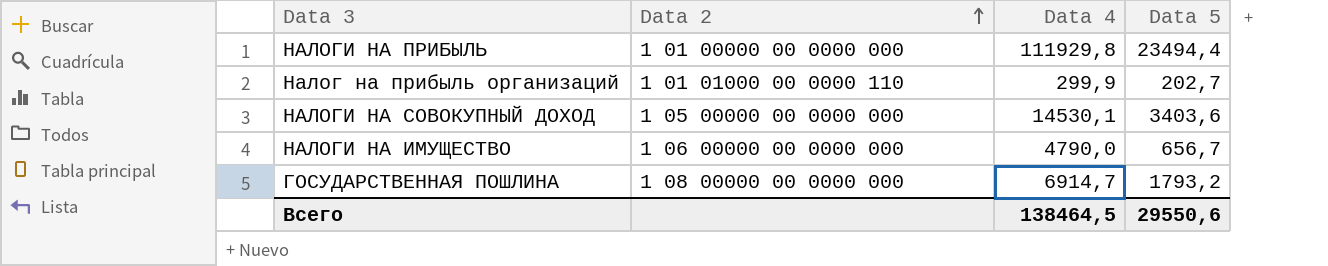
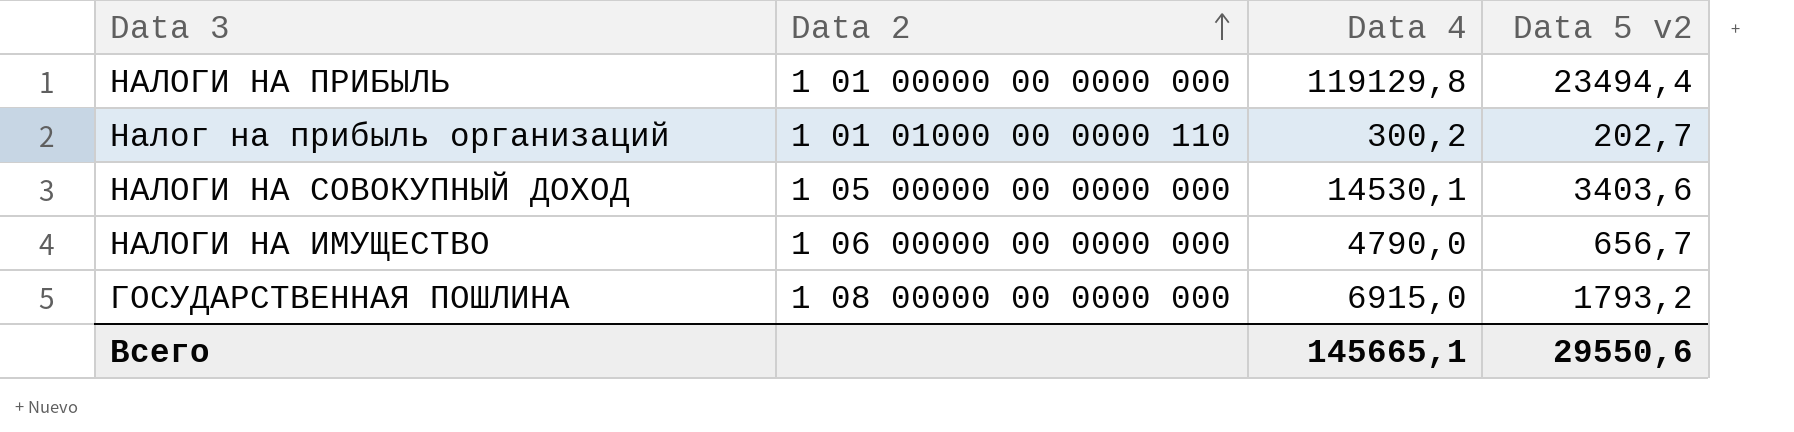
column name: Data 5 -> Data 5 v2
НАЛОГИ НА ПРИБЫЛЬ | Data 4: 111929,8 -> 119129,8
Налог на прибыль организаций | Data 4: 299,9 -> 300,2
ГОСУДАРСТВЕННАЯ ПОШЛИНА | Data 4: 6914,7 -> 6915,0
Всего | Data 4: 138464,5 -> 145665,1

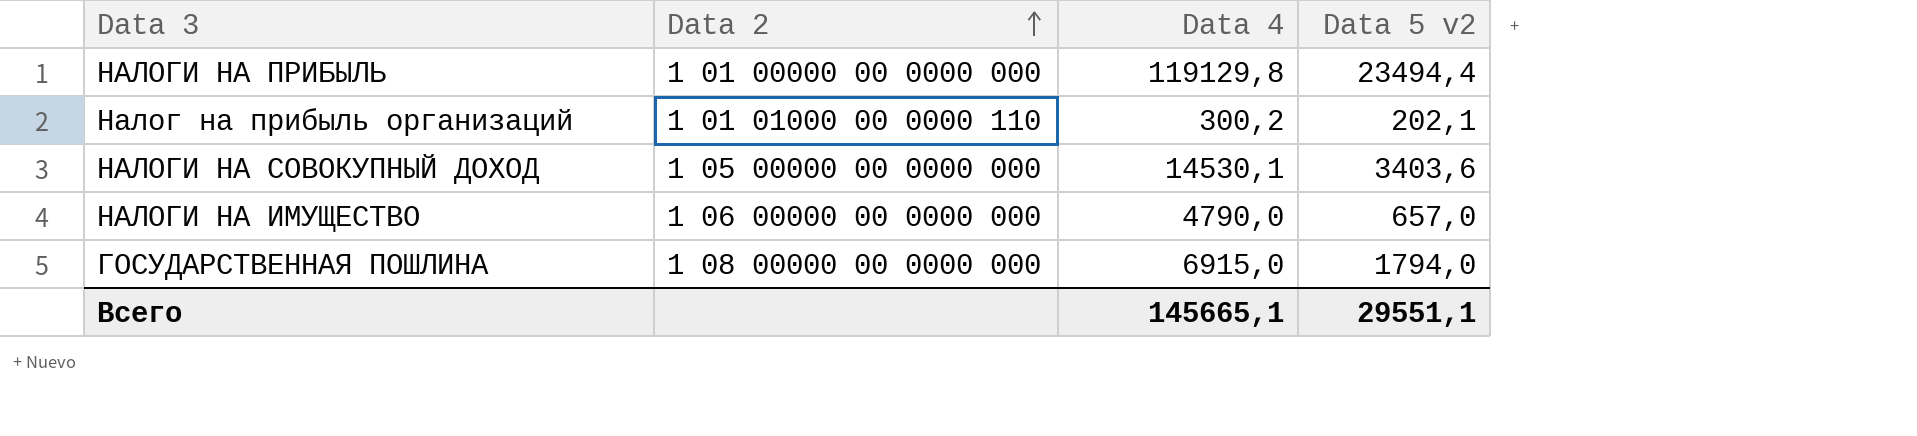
Налог на прибыль организаций | Data 5 v2: 202,7 -> 202,1
НАЛОГИ НА ИМУЩЕСТВО | Data 5 v2: 656,7 -> 657,0
ГОСУДАРСТВЕННАЯ ПОШЛИНА | Data 5 v2: 1793,2 -> 1794,0
Всего | Data 5 v2: 29550,6 -> 29551,1

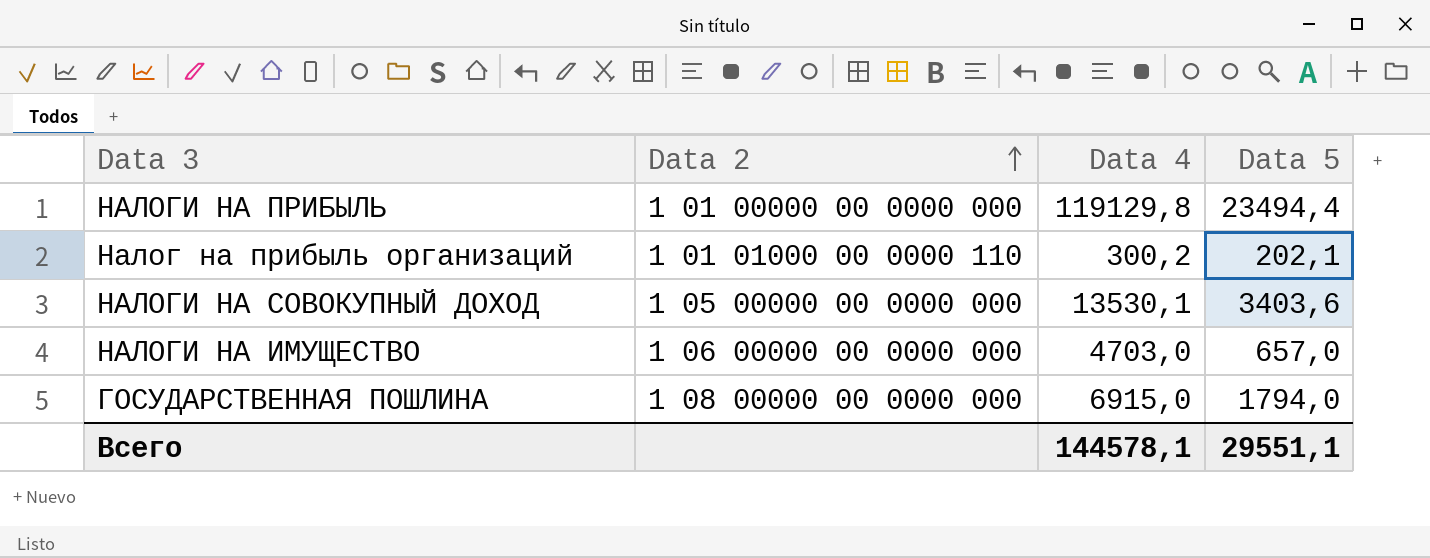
column name: Data 5 v2 -> Data 5
НАЛОГИ НА СОВОКУПНЫЙ ДОХОД | Data 4: 14530,1 -> 13530,1
НАЛОГИ НА ИМУЩЕСТВО | Data 4: 4790,0 -> 4703,0
Всего | Data 4: 145665,1 -> 144578,1

